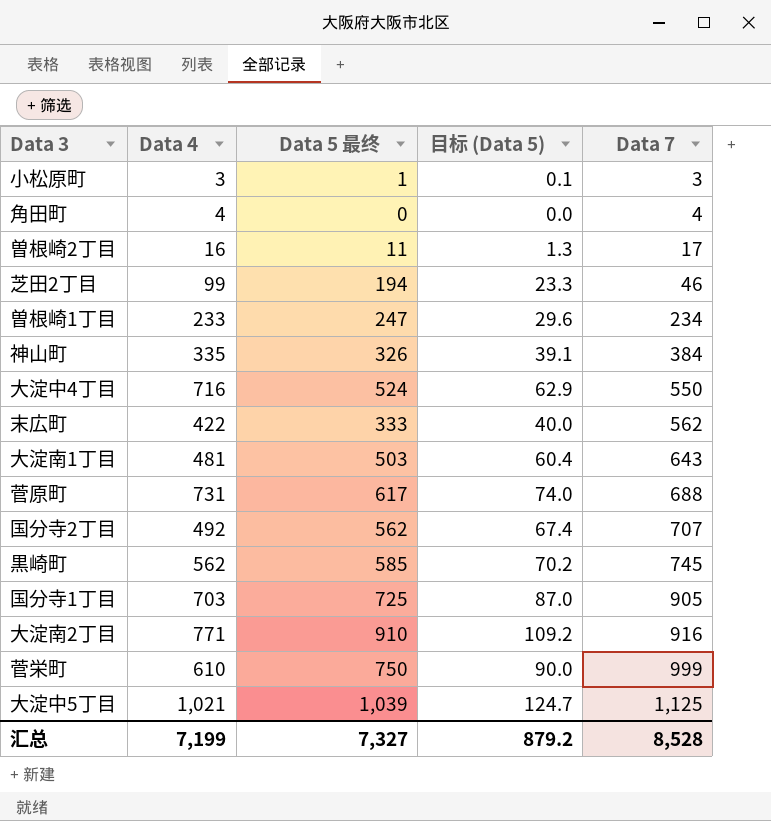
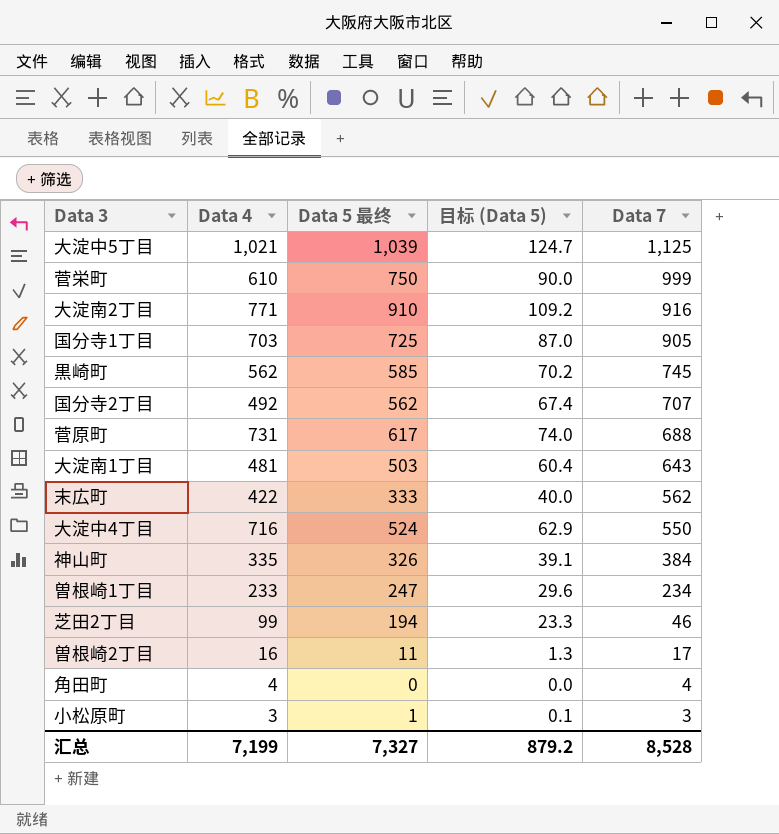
row order: Data 7 ascending -> Data 7 descending

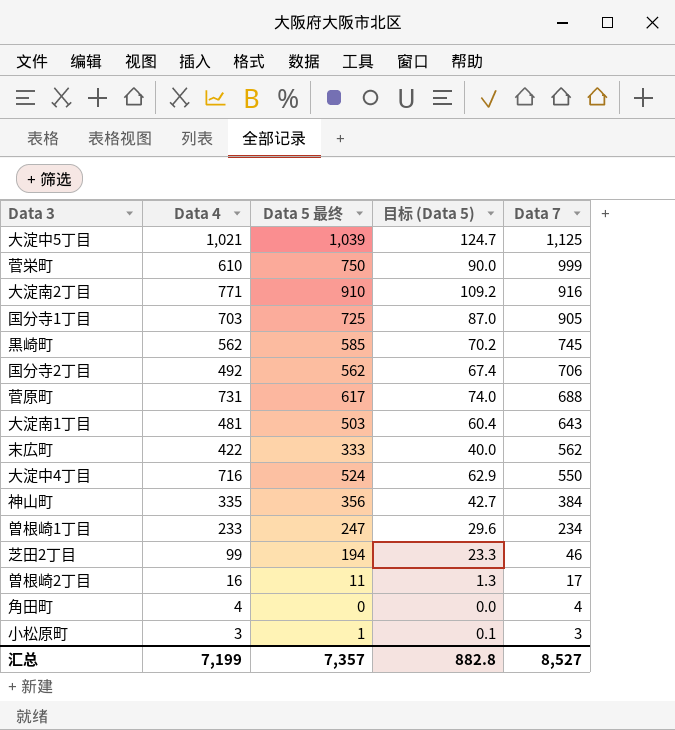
国分寺2丁目 | Data 7: 707 -> 706
神山町 | Data 5 最终: 326 -> 356
神山町 | 目标 (Data 5): 39.1 -> 42.7
汇总 | Data 5 最终: 7,327 -> 7,357
汇总 | 目标 (Data 5): 879.2 -> 882.8
汇总 | Data 7: 8,528 -> 8,527

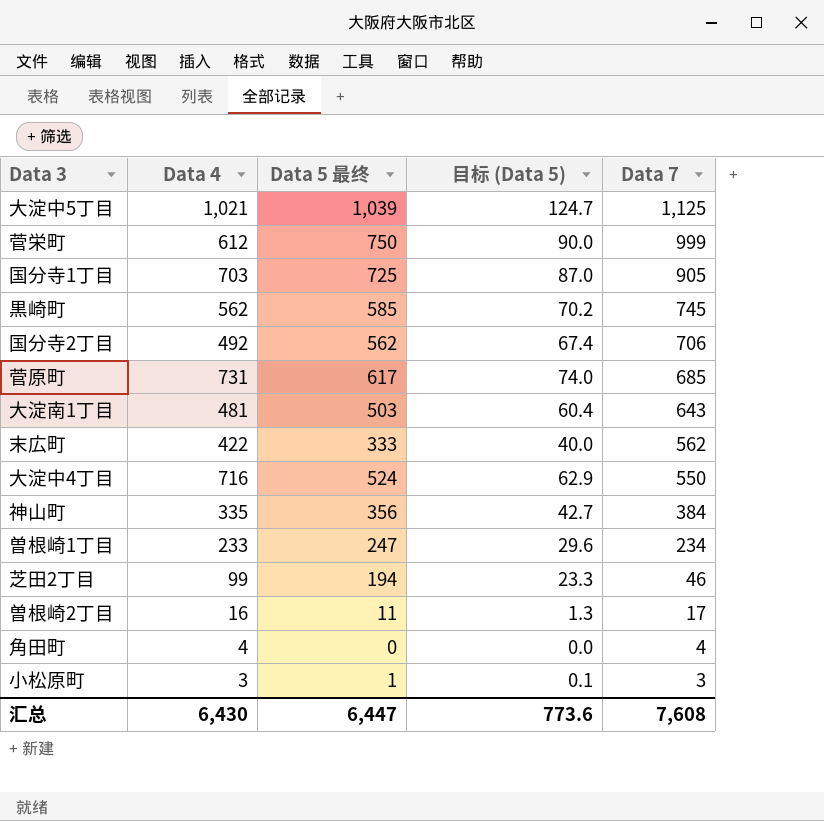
row 大淀南2丁目: 771 | 910 | 109.2 | 916 -> none
菅栄町 | Data 4: 610 -> 612
菅原町 | Data 7: 688 -> 685
汇总 | Data 4: 7,199 -> 6,430
汇总 | Data 5 最终: 7,357 -> 6,447
汇总 | 目标 (Data 5): 882.8 -> 773.6
汇总 | Data 7: 8,527 -> 7,608

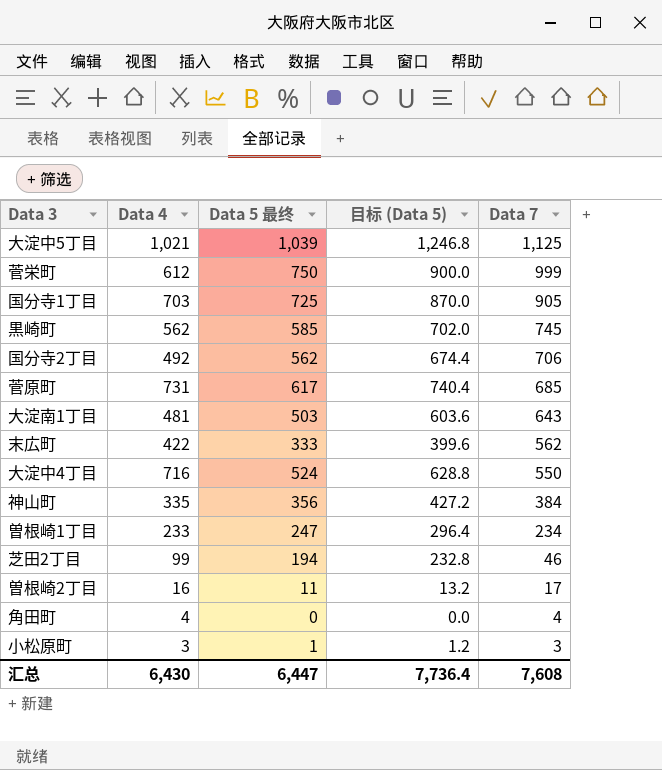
column 目标 (Data 5) | formula: [Data 5 最终] * 0.12 -> [Data 5 最终] * 1.2
汇总 | 目标 (Data 5): 773.6 -> 7,736.4

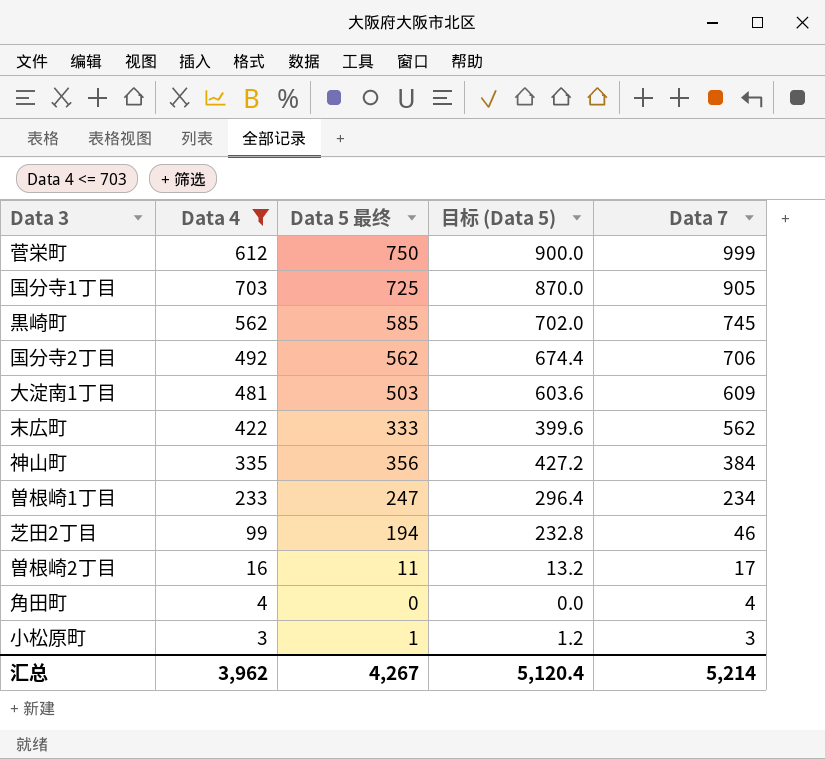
filter: none -> Data 4 <= 703
大淀南1丁目 | Data 7: 643 -> 609
汇总 | Data 4: 6,430 -> 3,962
汇总 | Data 5 最终: 6,447 -> 4,267
汇总 | 目标 (Data 5): 7,736.4 -> 5,120.4
汇总 | Data 7: 7,608 -> 5,214

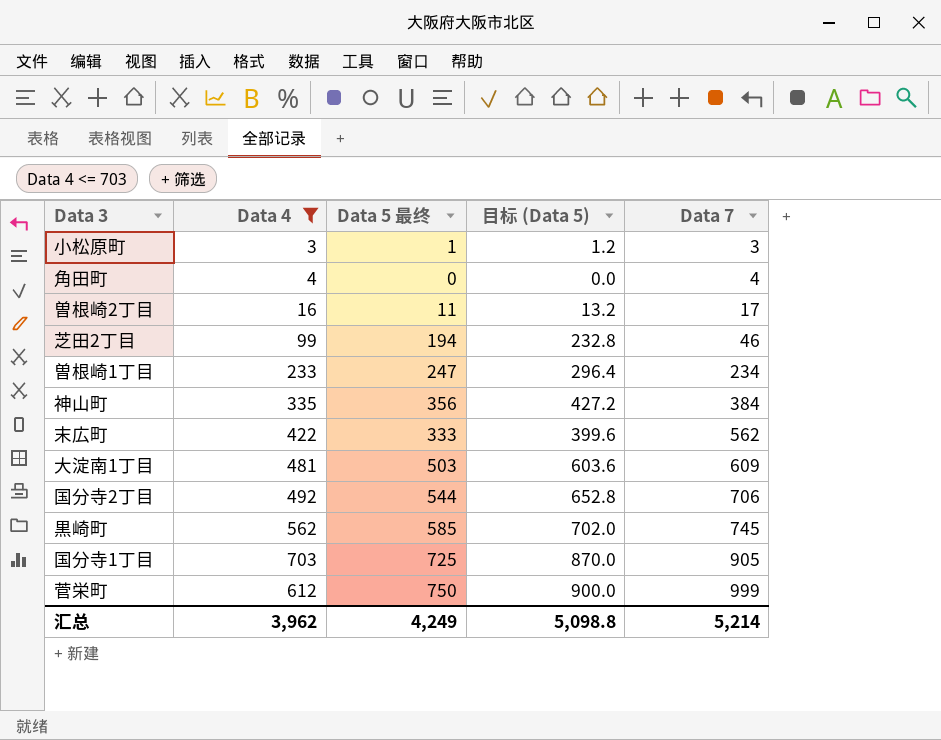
row order: Data 7 descending -> Data 7 ascending
国分寺2丁目 | Data 5 最终: 562 -> 544
国分寺2丁目 | 目标 (Data 5): 674.4 -> 652.8
汇总 | Data 5 最终: 4,267 -> 4,249
汇总 | 目标 (Data 5): 5,120.4 -> 5,098.8

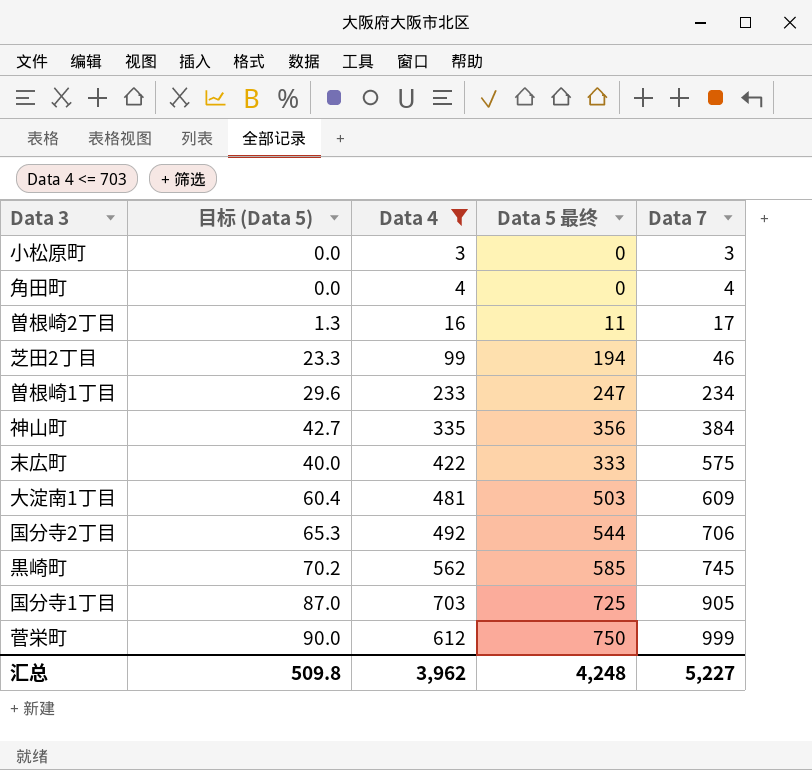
column 目标 (Data 5) | formula: [Data 5 最终] * 1.2 -> [Data 5 最终] * 0.12
column 目标 (Data 5) | position: 4 -> 2
小松原町 | Data 5 最终: 1 -> 0
末広町 | Data 7: 562 -> 575
汇总 | 目标 (Data 5): 5,098.8 -> 509.8
汇总 | Data 5 最终: 4,249 -> 4,248
汇总 | Data 7: 5,214 -> 5,227

